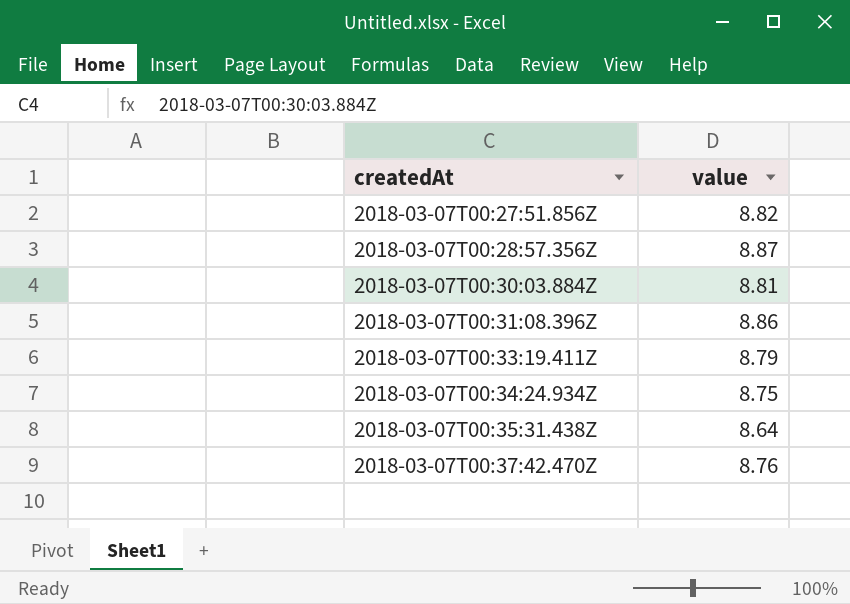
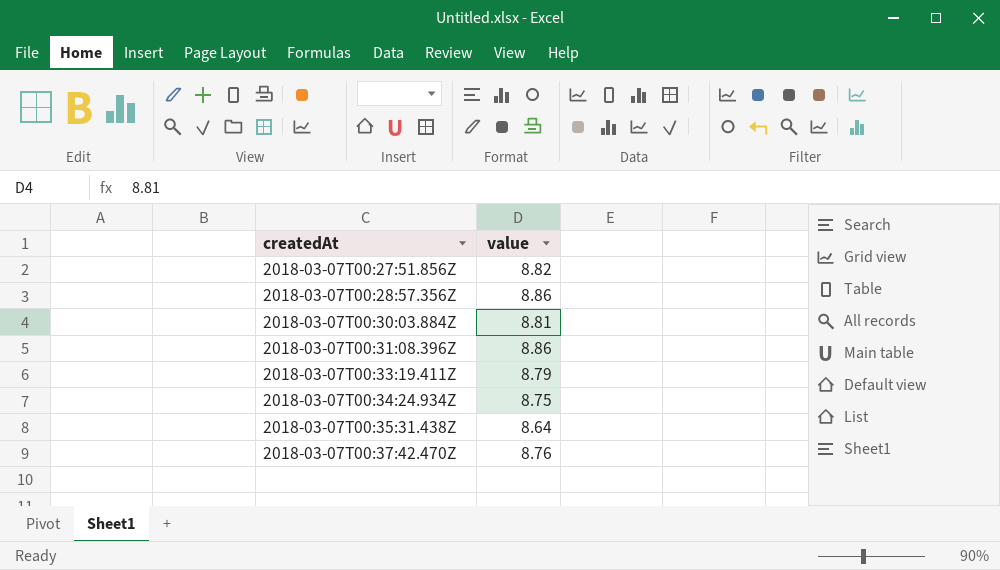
2018-03-07T00:28:57.356Z | value: 8.87 -> 8.86

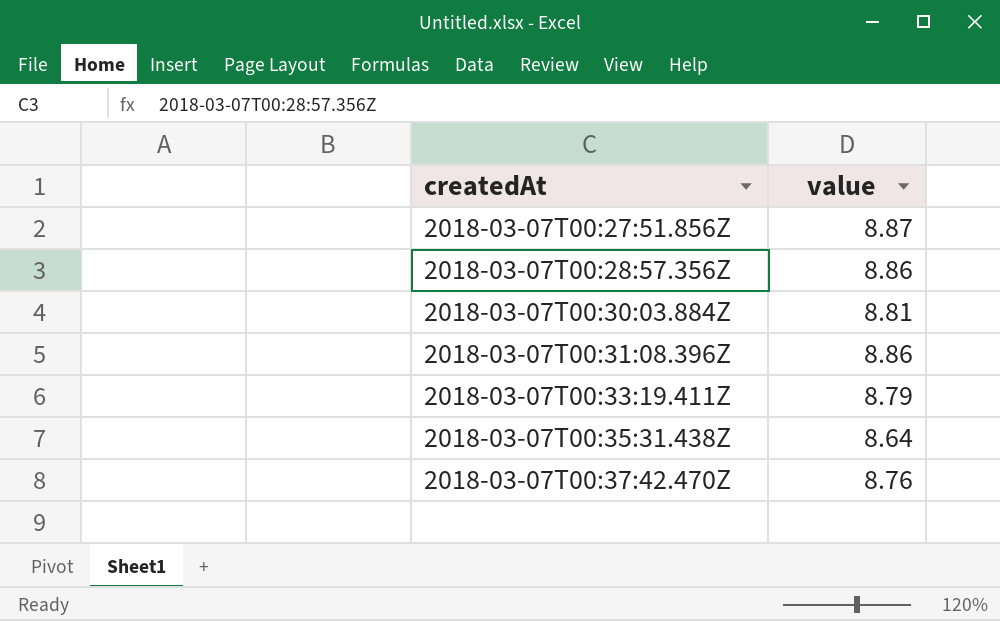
row 2018-03-07T00:34:24.934Z: 8.75 -> none
2018-03-07T00:27:51.856Z | value: 8.82 -> 8.87

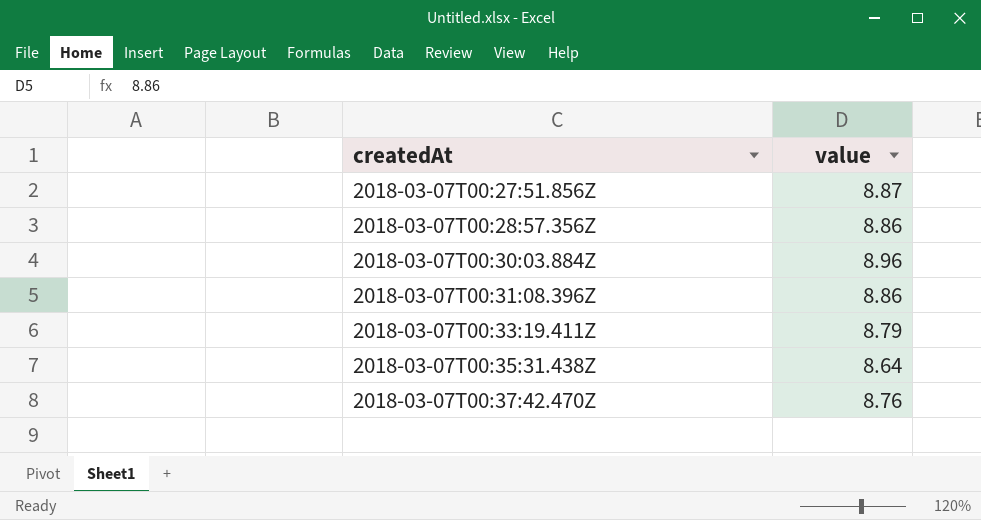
2018-03-07T00:30:03.884Z | value: 8.81 -> 8.96

